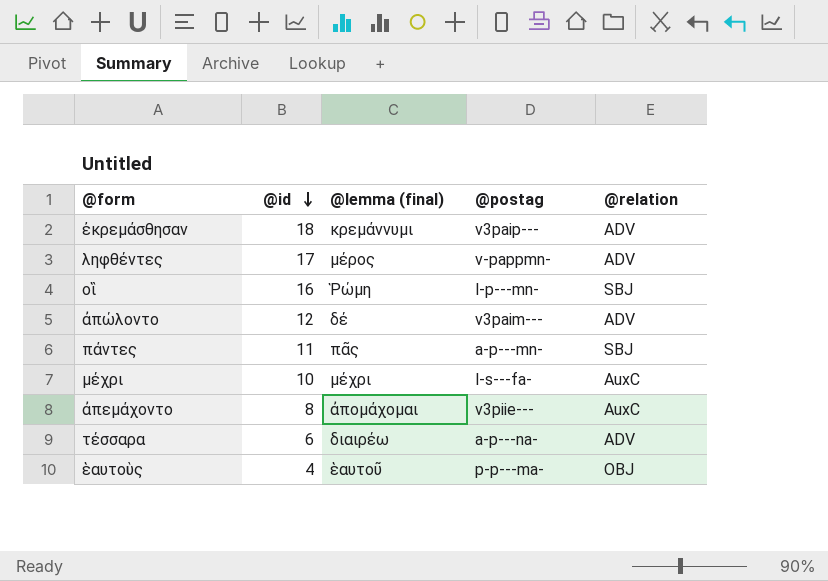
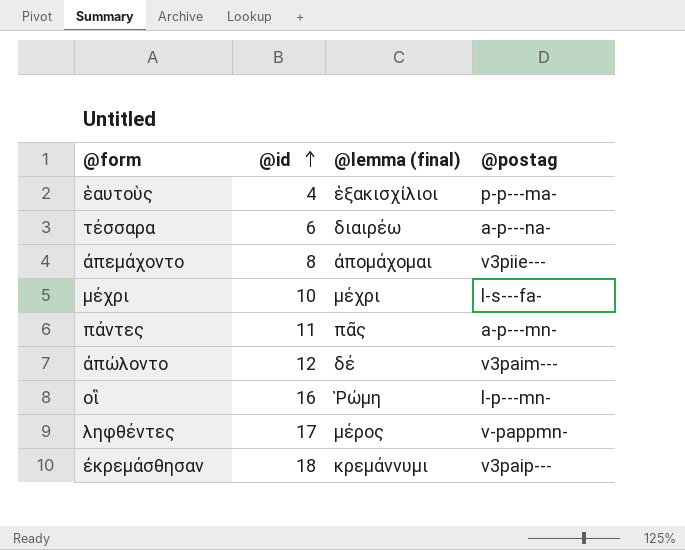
row order: @id descending -> @id ascending
column @relation | position: 5 -> none
ἑαυτοὺς | @lemma (final): ἑαυτοῦ -> ἑξακισχίλιοι

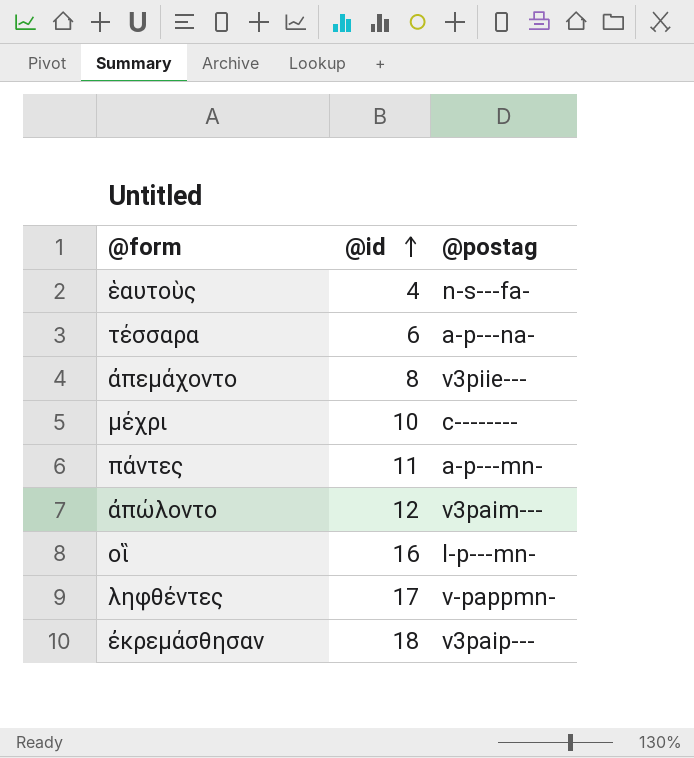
column @lemma (final) | position: 3 -> none
ἑαυτοὺς | @postag: p-p---ma- -> n-s---fa-
μέχρι | @postag: l-s---fa- -> c--------

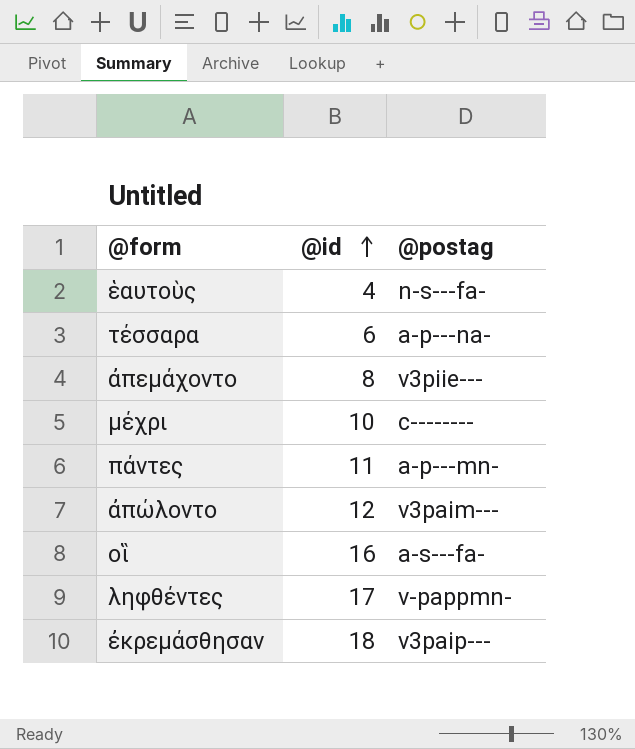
οἳ | @postag: l-p---mn- -> a-s---fa-

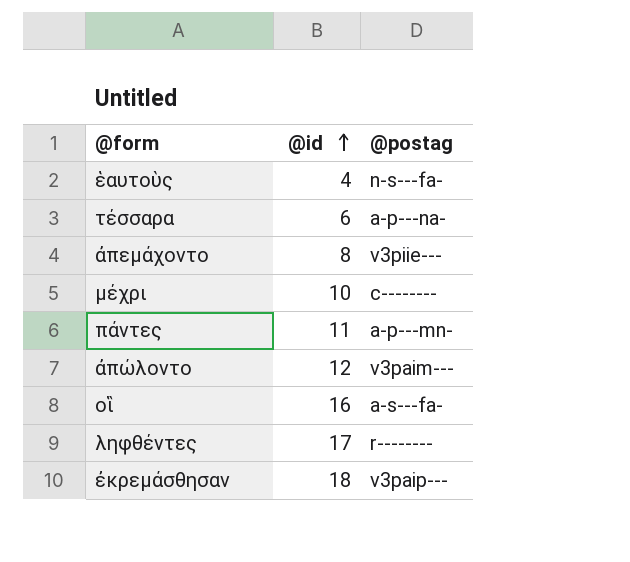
ληφθέντες | @postag: v-pappmn- -> r--------

